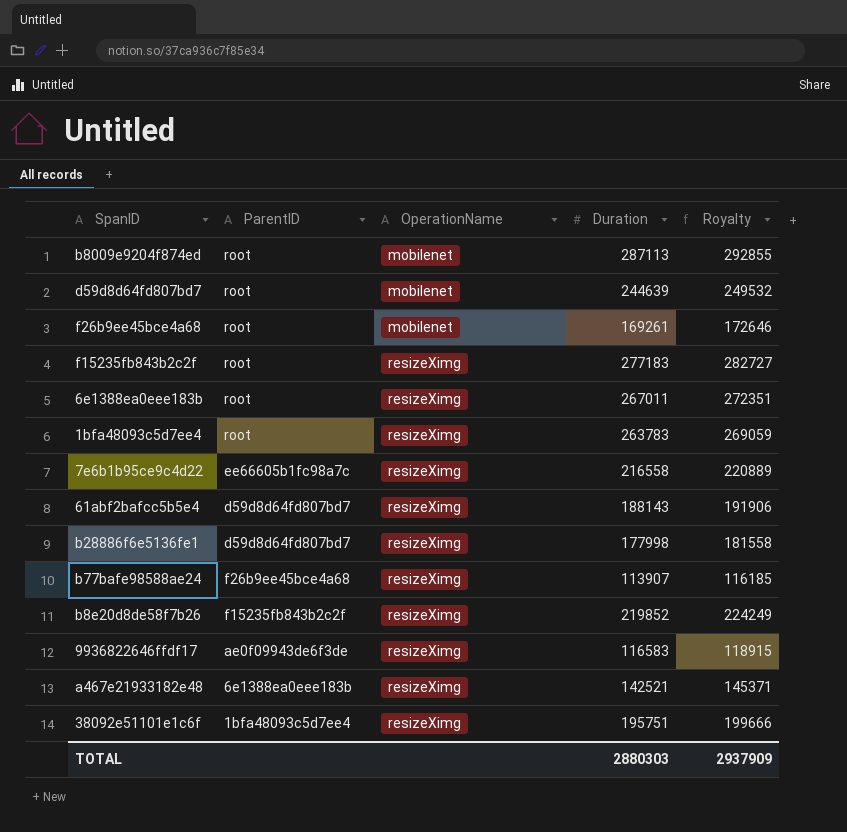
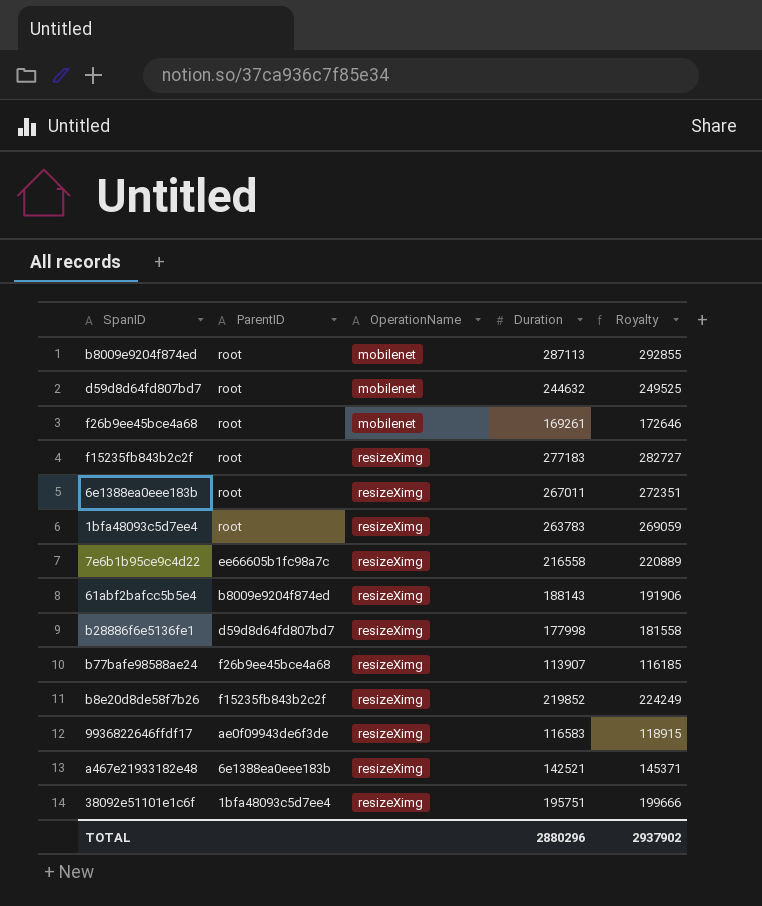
d59d8d64fd807bd7 | Duration: 244639 -> 244632
d59d8d64fd807bd7 | Royalty: 249532 -> 249525
61abf2bafcc5b5e4 | ParentID: d59d8d64fd807bd7 -> b8009e9204f874ed
TOTAL | Duration: 2880303 -> 2880296
TOTAL | Royalty: 2937909 -> 2937902

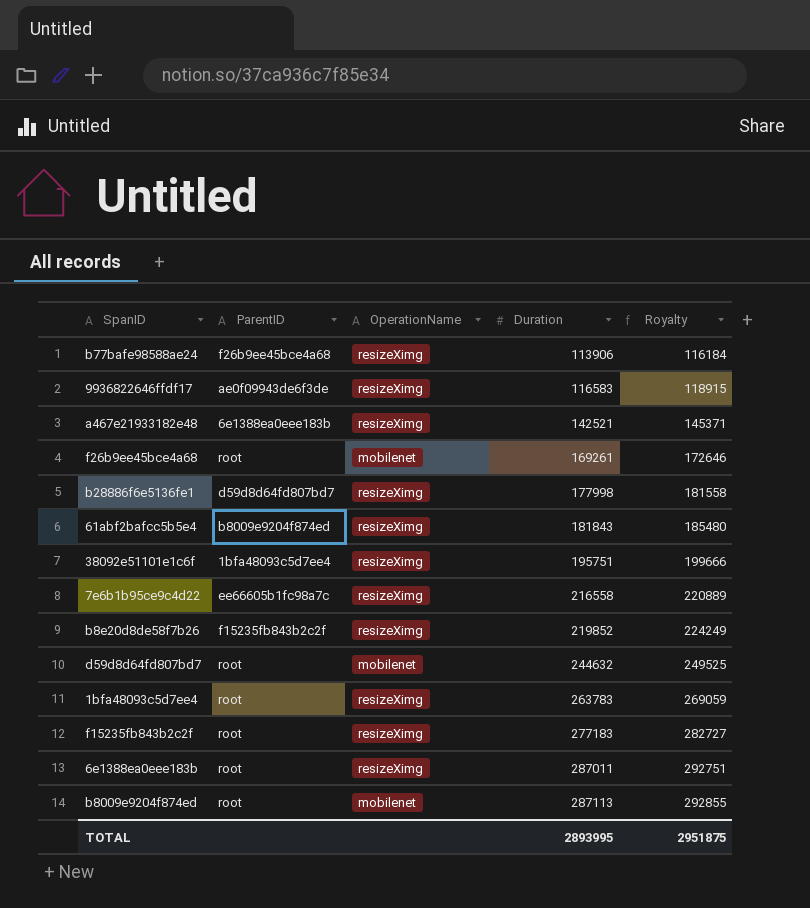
row order: OperationName ascending -> Duration ascending
b77bafe98588ae24 | Duration: 113907 -> 113906
b77bafe98588ae24 | Royalty: 116185 -> 116184
61abf2bafcc5b5e4 | Duration: 188143 -> 181843
61abf2bafcc5b5e4 | Royalty: 191906 -> 185480
6e1388ea0eee183b | Duration: 267011 -> 287011
6e1388ea0eee183b | Royalty: 272351 -> 292751
TOTAL | Duration: 2880296 -> 2893995
TOTAL | Royalty: 2937902 -> 2951875

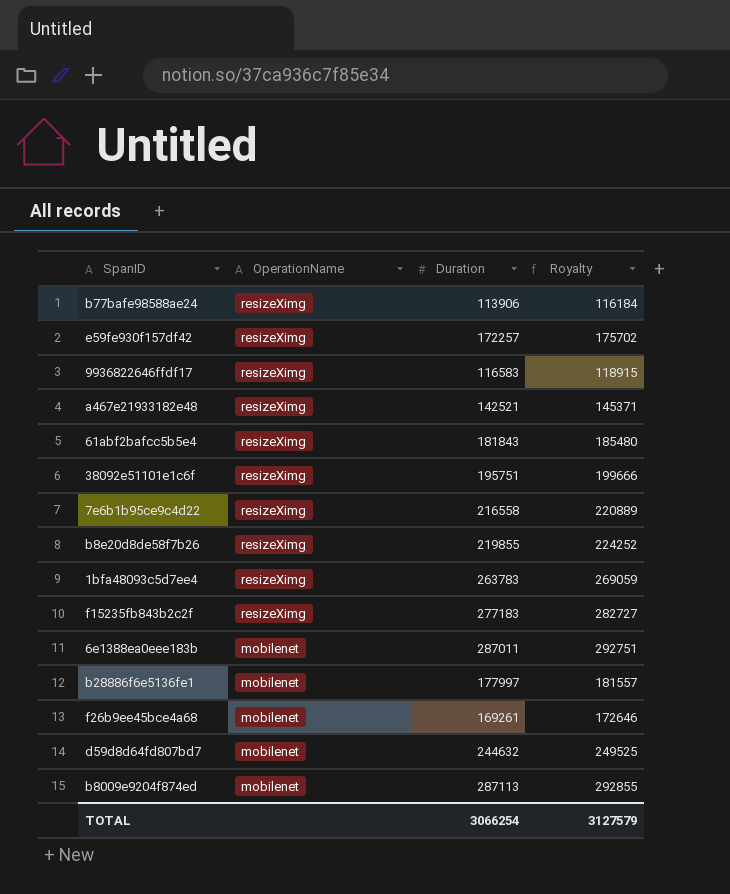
row order: Duration ascending -> OperationName descending
column ParentID | position: 2 -> none
row e59fe930f157df42: none -> resizeXimg | 172257 | 175702
b8e20d8de58f7b26 | Duration: 219852 -> 219855
b8e20d8de58f7b26 | Royalty: 224249 -> 224252
6e1388ea0eee183b | OperationName: resizeXimg -> mobilenet
b28886f6e5136fe1 | OperationName: resizeXimg -> mobilenet
b28886f6e5136fe1 | Duration: 177998 -> 177997
b28886f6e5136fe1 | Royalty: 181558 -> 181557
TOTAL | Duration: 2893995 -> 3066254
TOTAL | Royalty: 2951875 -> 3127579

